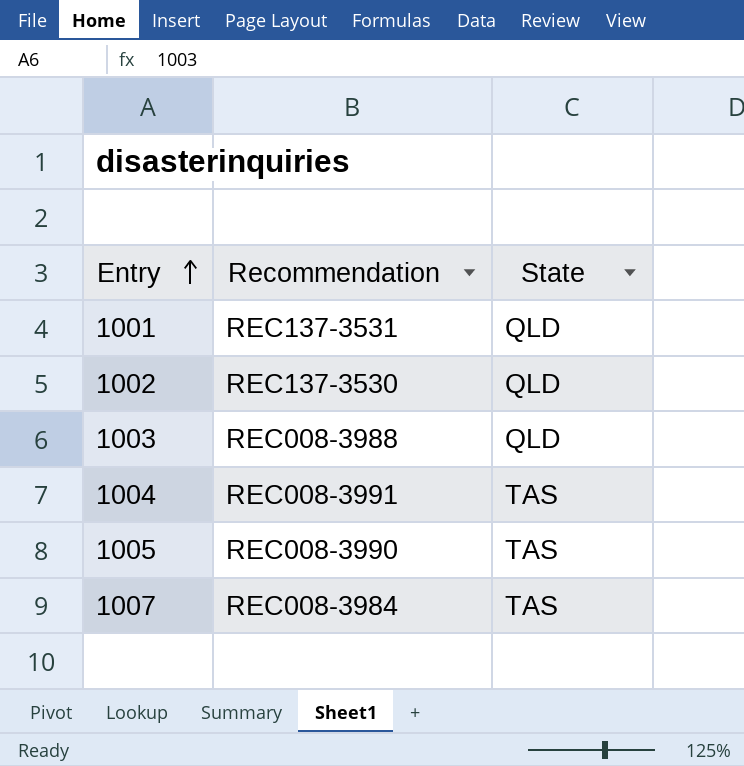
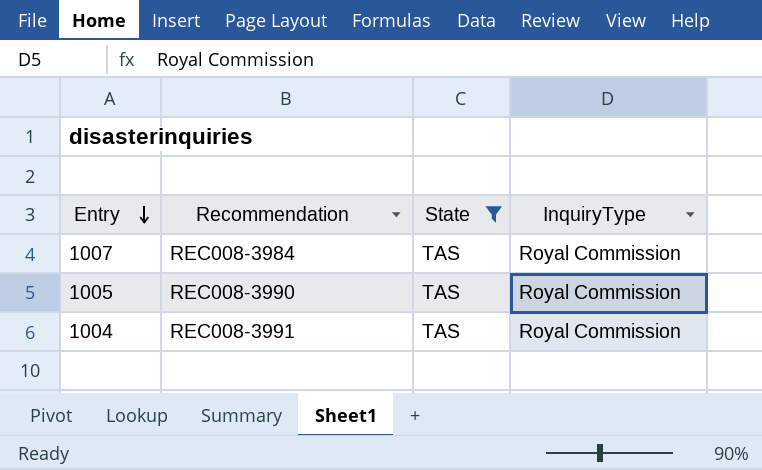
filter: none -> State = TAS
row order: Entry ascending -> Entry descending
column InquiryType | position: none -> 4

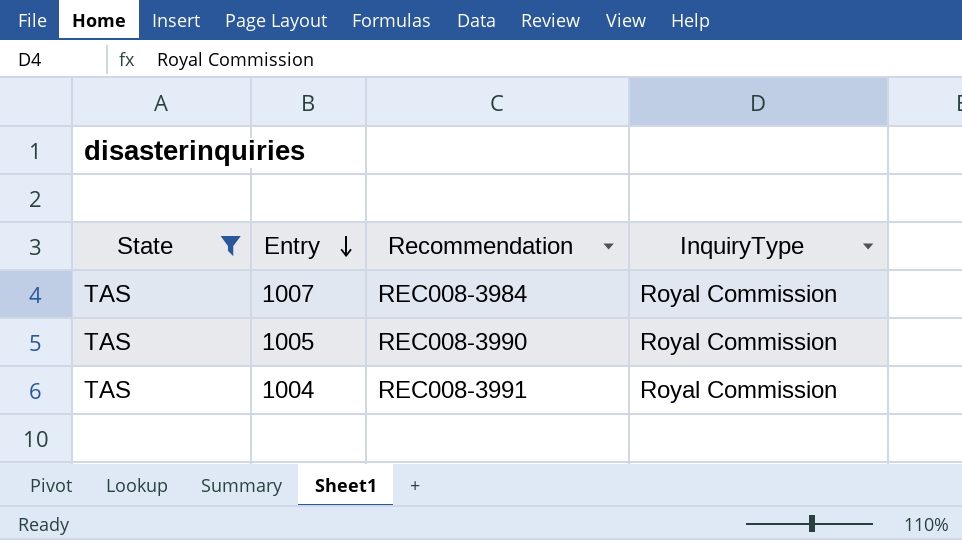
column State | position: 3 -> 1

